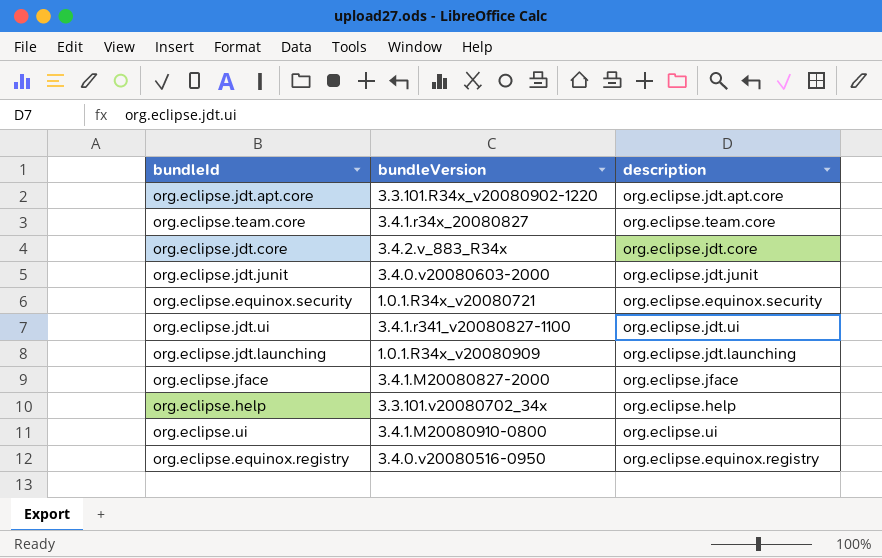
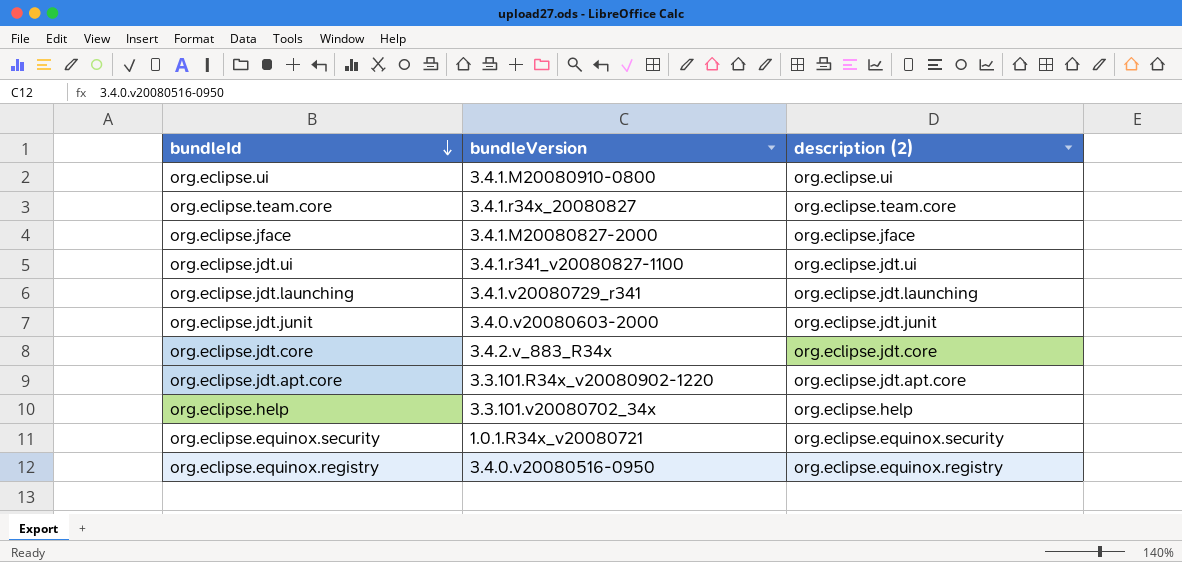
row order: none -> bundleId descending
column name: description -> description (2)
org.eclipse.jdt.launching | bundleVersion: 1.0.1.R34x_v20080909 -> 3.4.1.v20080729_r341

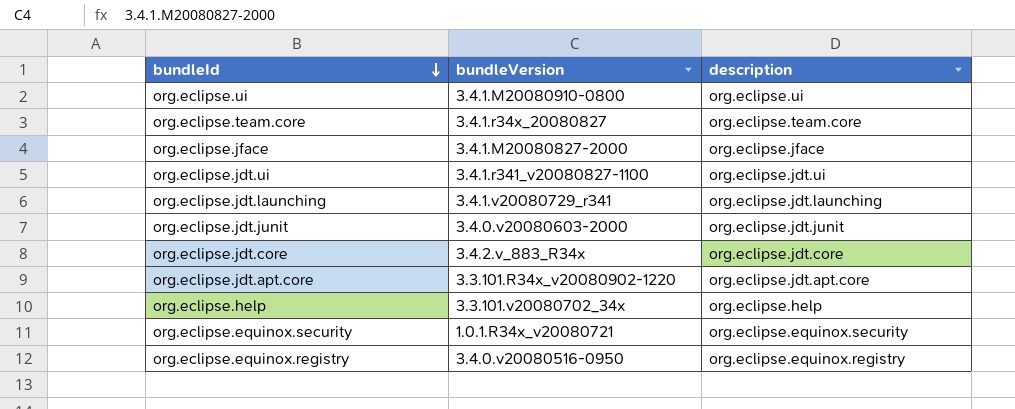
column name: description (2) -> description

